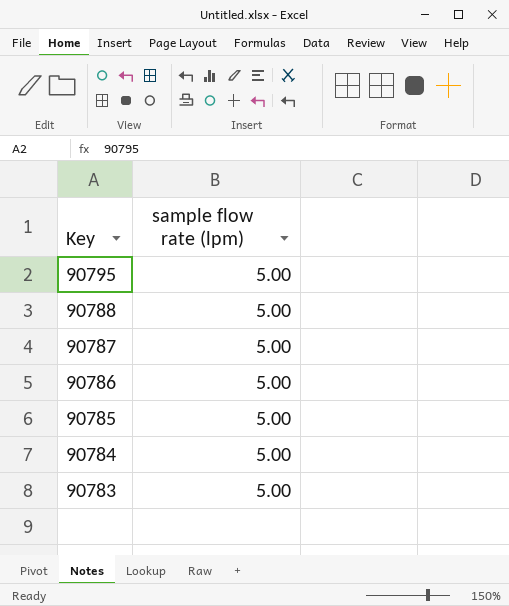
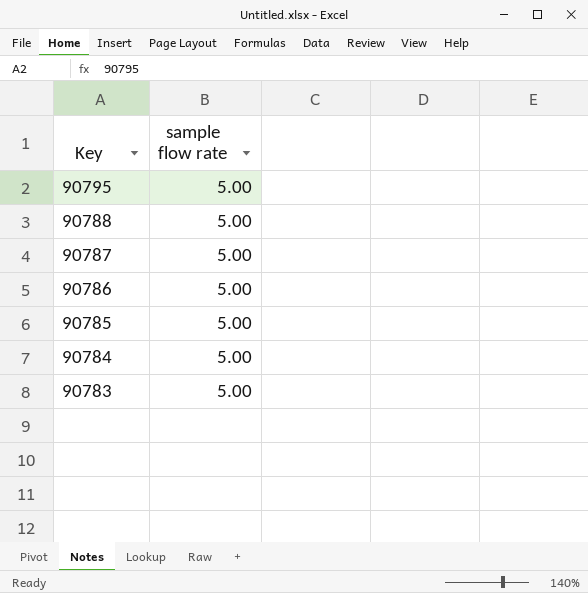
column name: sample flow rate (lpm) -> sample flow rate

